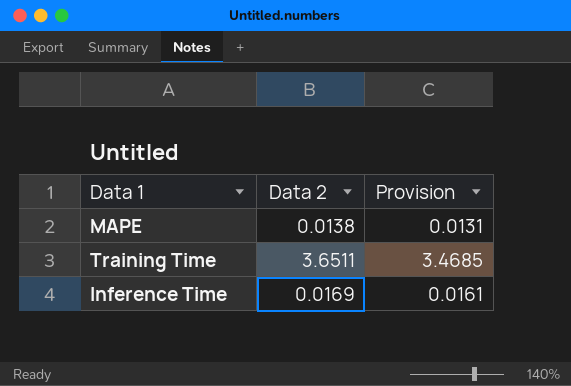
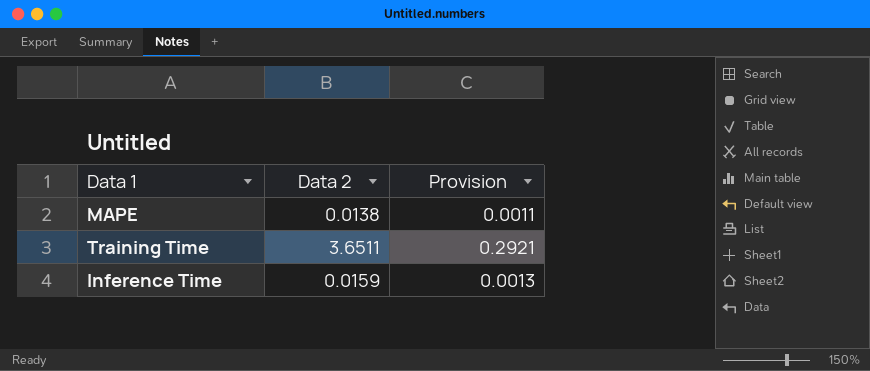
column Provision | formula: [Data 2] * 0.95 -> [Data 2] * 0.08
Inference Time | Data 2: 0.0169 -> 0.0159

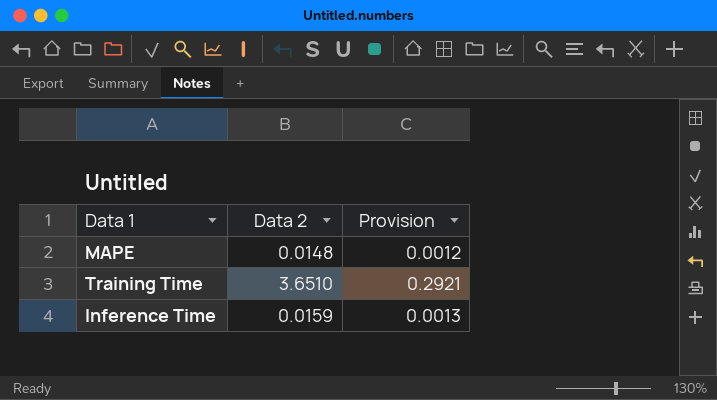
MAPE | Data 2: 0.0138 -> 0.0148
MAPE | Provision: 0.0011 -> 0.0012
Training Time | Data 2: 3.6511 -> 3.6510

